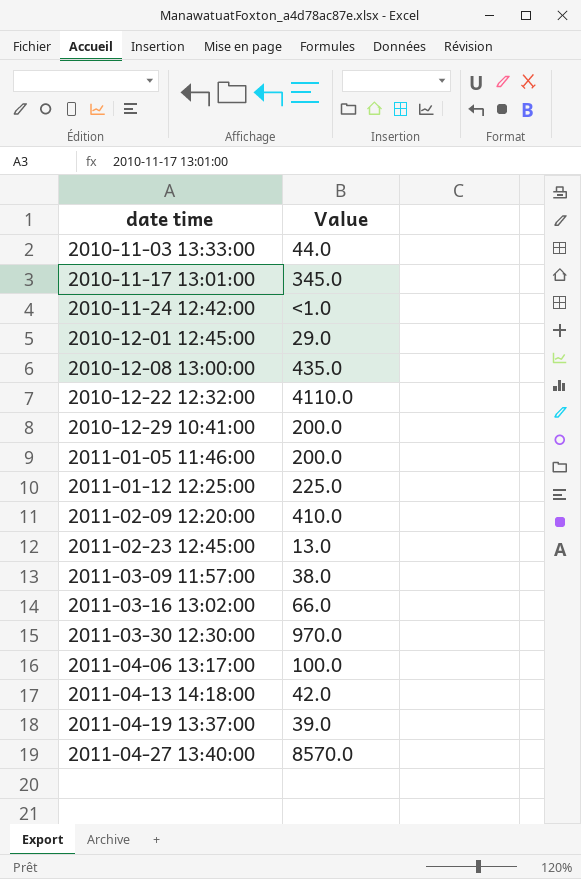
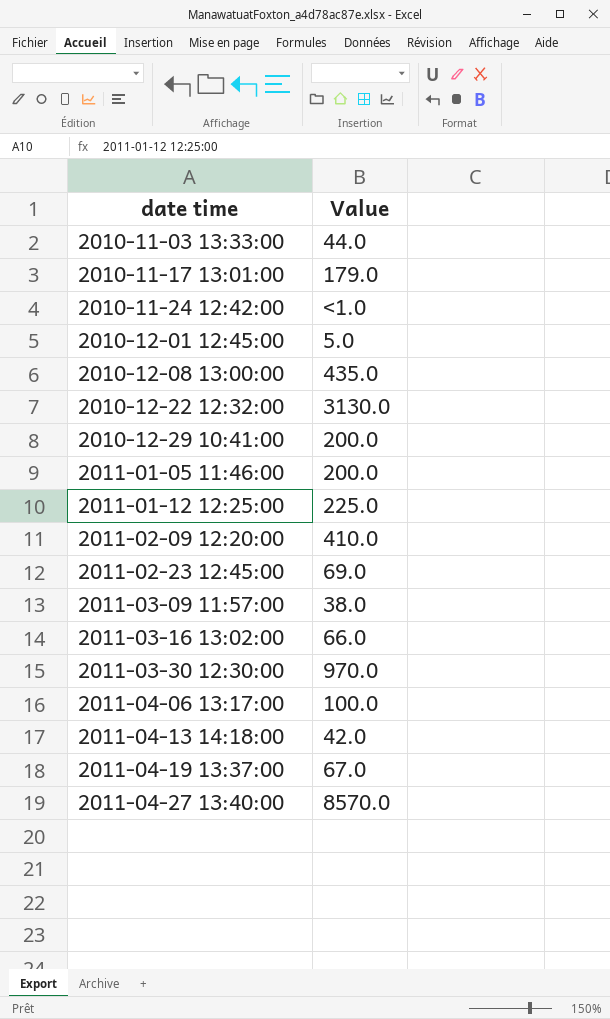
2010-11-17 13:01:00 | Value: 345.0 -> 179.0
2010-12-01 12:45:00 | Value: 29.0 -> 5.0
2010-12-22 12:32:00 | Value: 4110.0 -> 3130.0
2011-02-23 12:45:00 | Value: 13.0 -> 69.0
2011-04-19 13:37:00 | Value: 39.0 -> 67.0

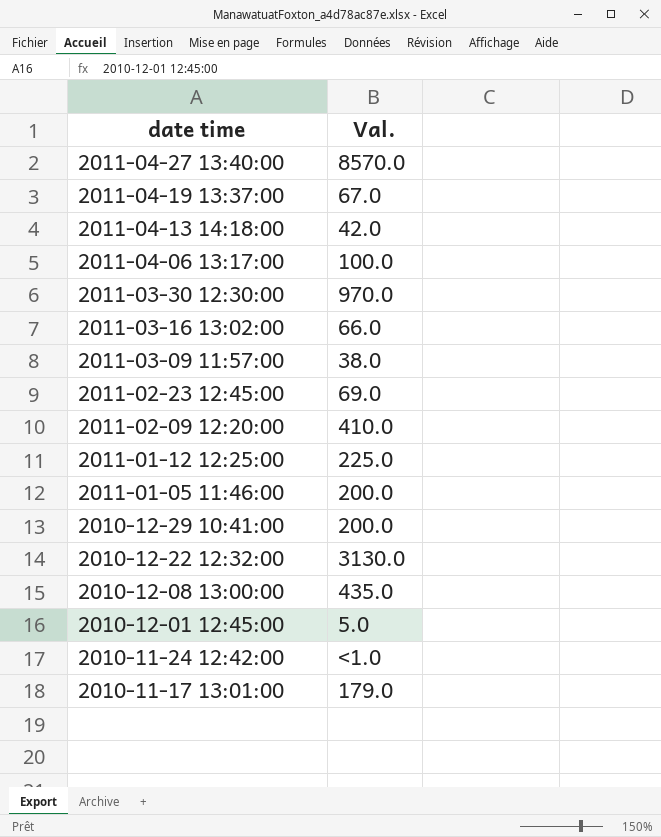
row order: date time ascending -> date time descending
column name: Value -> Val.
row 2010-11-03 13:33:00: 44.0 -> none

